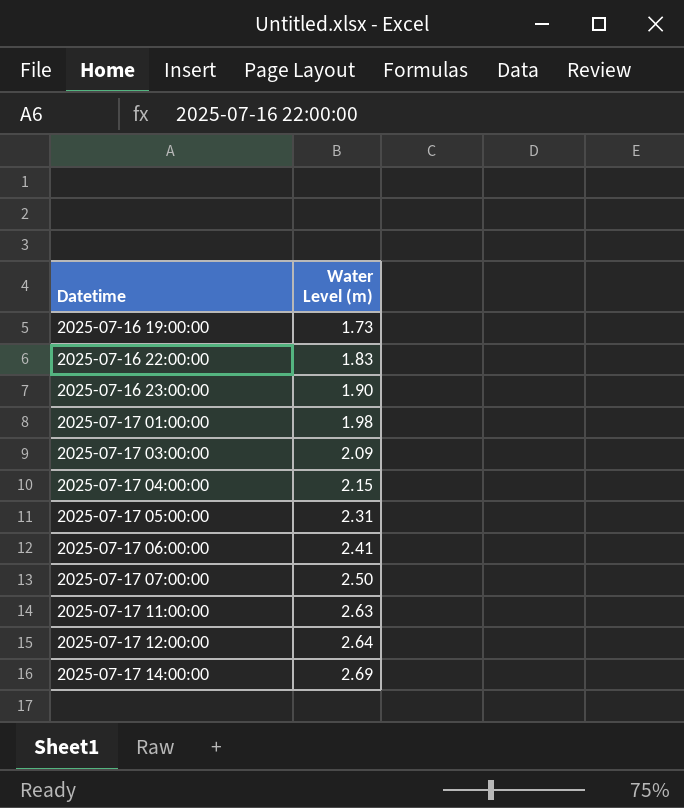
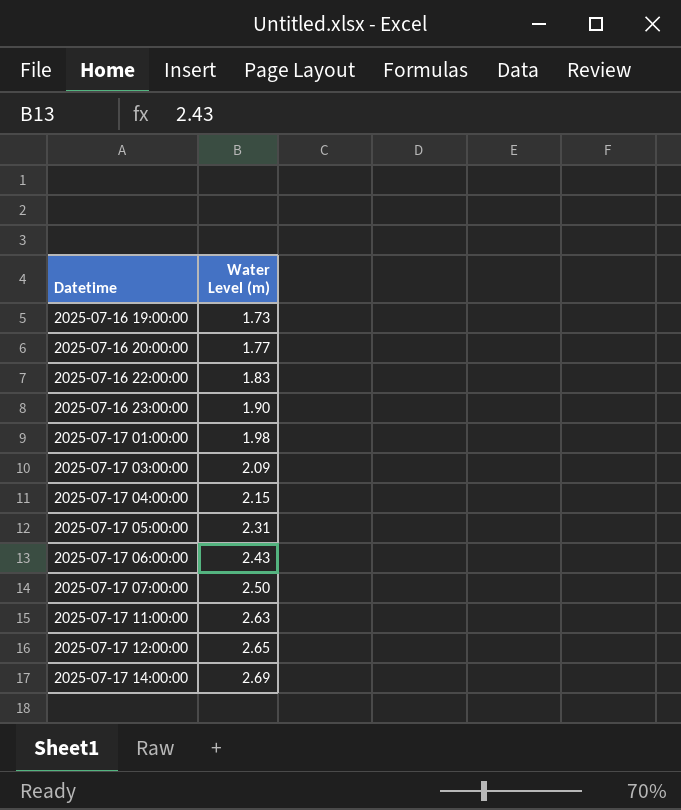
row 2025-07-16 20:00:00: none -> 1.77
2025-07-17 06:00:00 | Water Level (m): 2.41 -> 2.43
2025-07-17 12:00:00 | Water Level (m): 2.64 -> 2.65

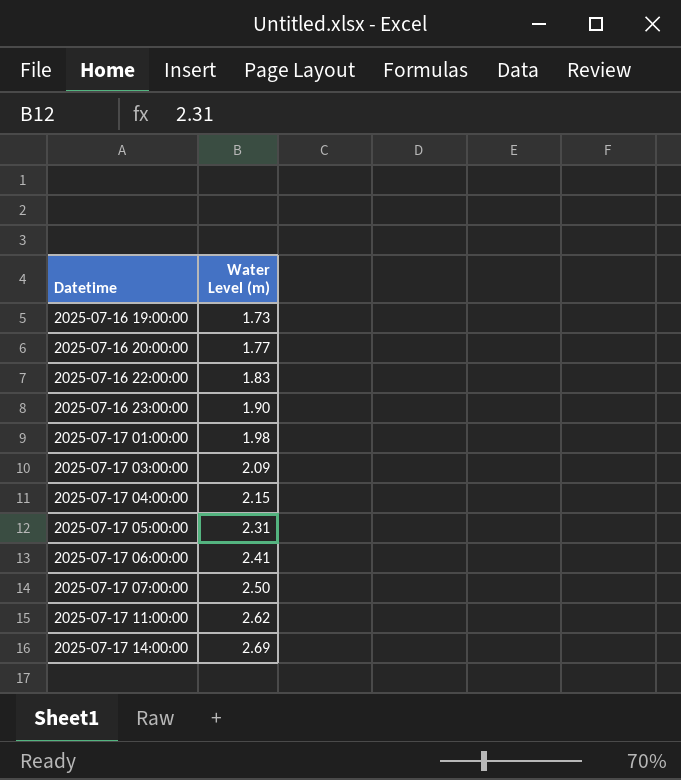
row 2025-07-17 12:00:00: 2.65 -> none
2025-07-17 06:00:00 | Water Level (m): 2.43 -> 2.41
2025-07-17 11:00:00 | Water Level (m): 2.63 -> 2.62

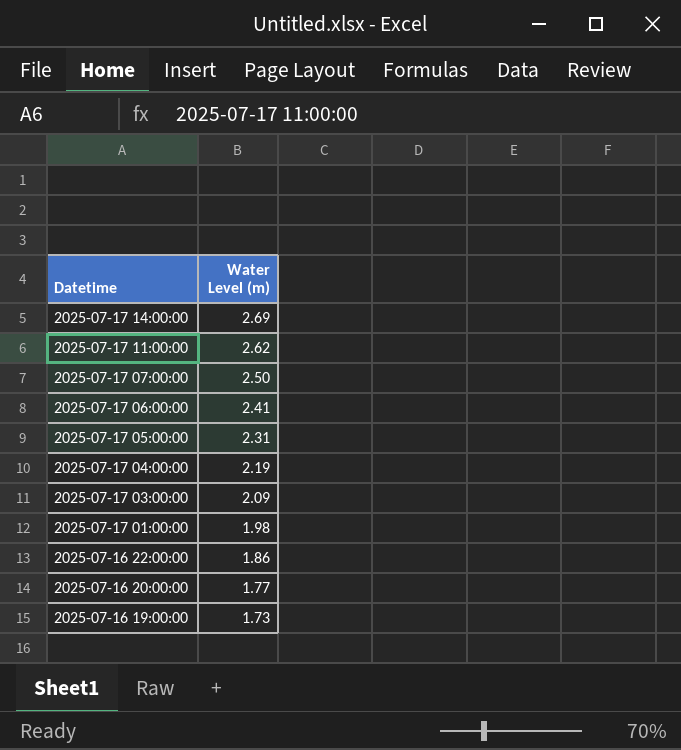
row order: Datetime ascending -> Datetime descending
row 2025-07-16 23:00:00: 1.90 -> none
2025-07-17 04:00:00 | Water Level (m): 2.15 -> 2.19
2025-07-16 22:00:00 | Water Level (m): 1.83 -> 1.86

